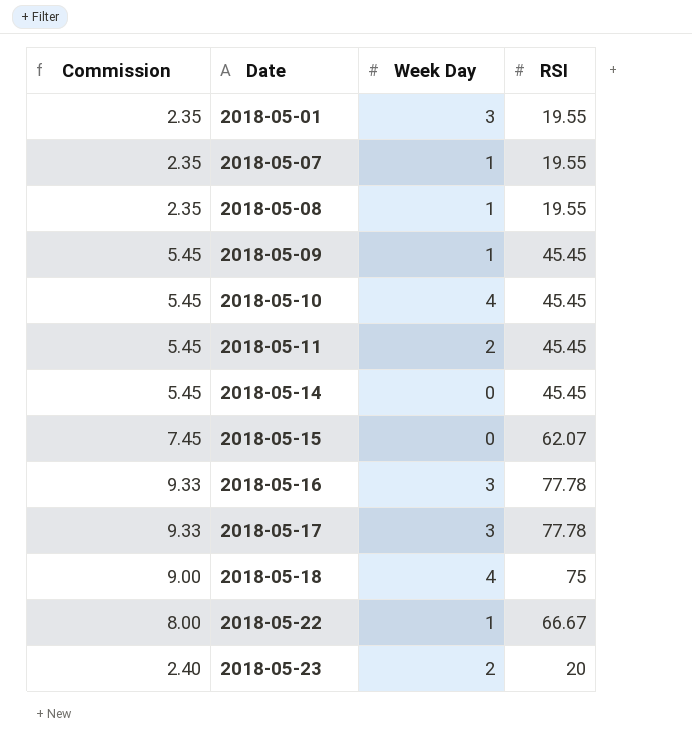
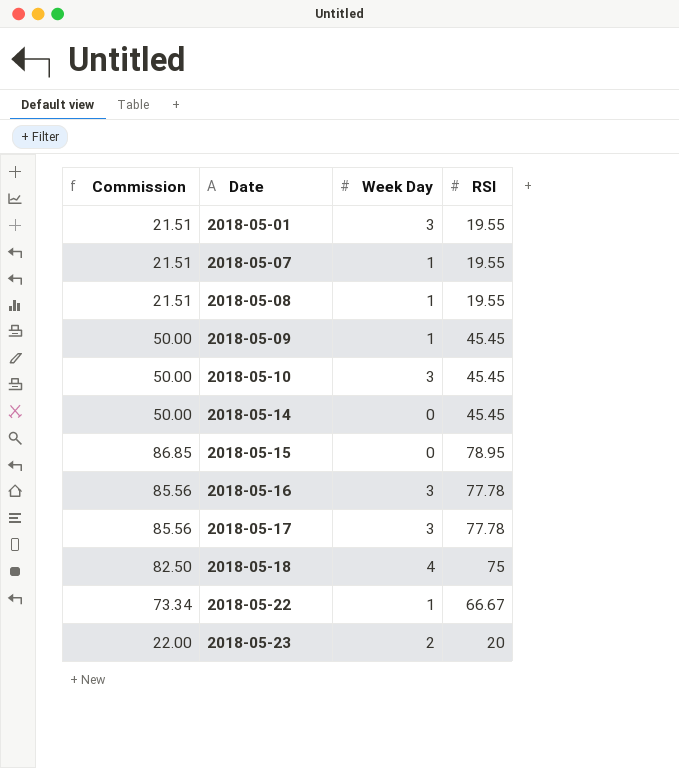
column Commission | formula: [RSI] * 0.12 -> [RSI] * 1.1
row 2018-05-11: 5.45 | 2 | 45.45 -> none
2018-05-10 | Week Day: 4 -> 3
2018-05-15 | RSI: 62.07 -> 78.95

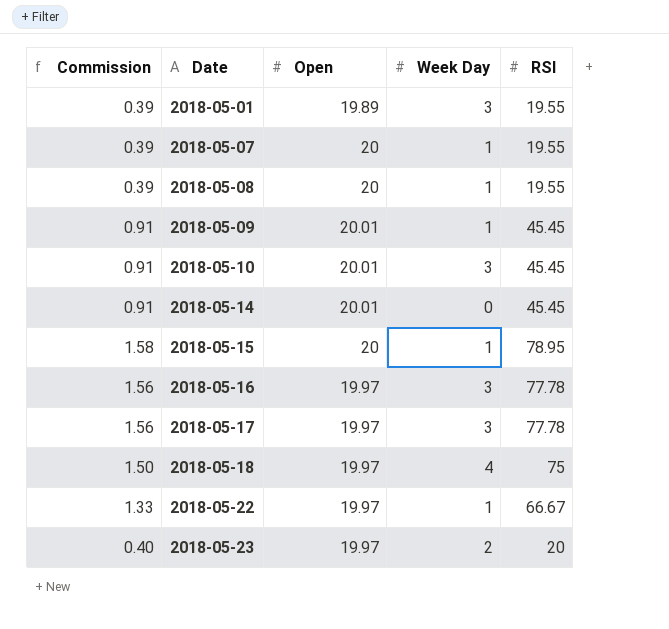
column Commission | formula: [RSI] * 1.1 -> [RSI] * 0.02
column Open | position: none -> 3
2018-05-15 | Week Day: 0 -> 1

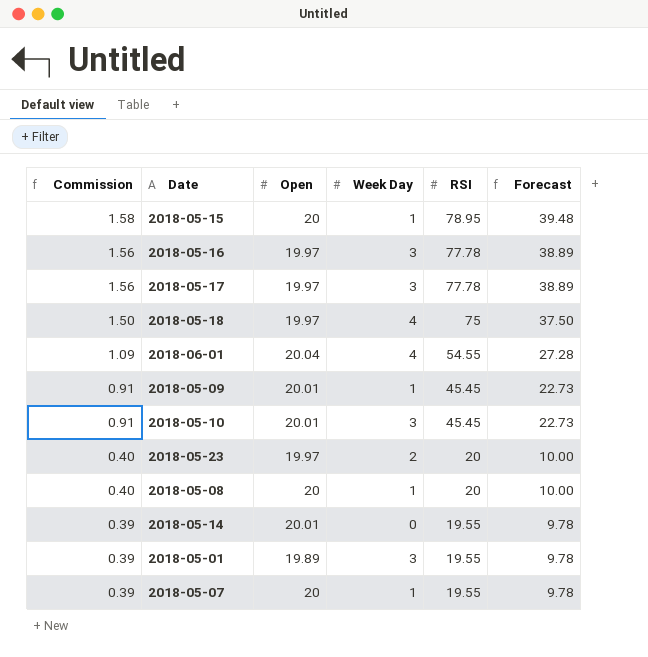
row order: Date ascending -> Commission descending
column Forecast | formula: none -> [RSI] * 0.5
row 2018-05-22: 1.33 | 19.97 | 1 | 66.67 -> none
row 2018-06-01: none -> 1.09 | 20.04 | 4 | 54.55 | 27.28
2018-05-08 | Commission: 0.39 -> 0.40
2018-05-08 | RSI: 19.55 -> 20
2018-05-14 | Commission: 0.91 -> 0.39
2018-05-14 | RSI: 45.45 -> 19.55

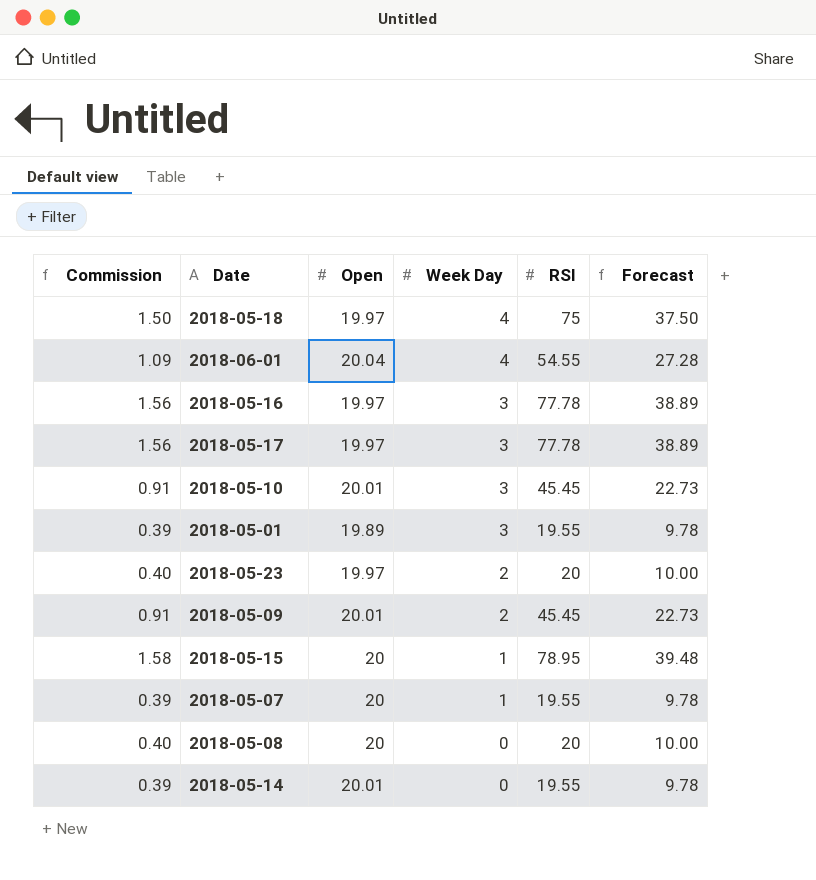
row order: Commission descending -> Week Day descending
2018-05-09 | Week Day: 1 -> 2
2018-05-08 | Week Day: 1 -> 0

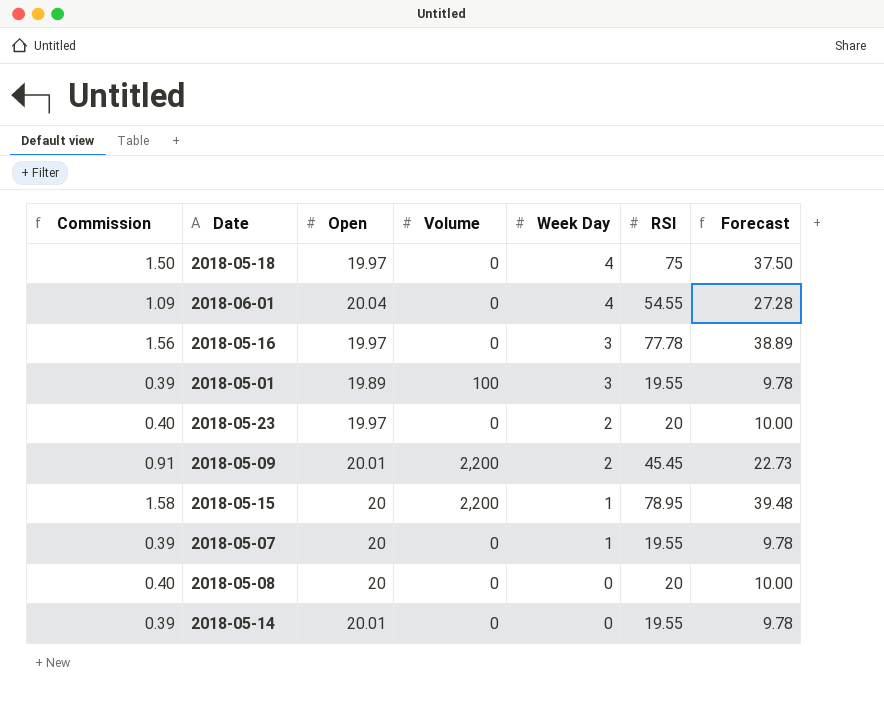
column Volume | position: none -> 4
row 2018-05-17: 1.56 | 19.97 | 3 | 77.78 | 38.89 -> none
row 2018-05-10: 0.91 | 20.01 | 3 | 45.45 | 22.73 -> none

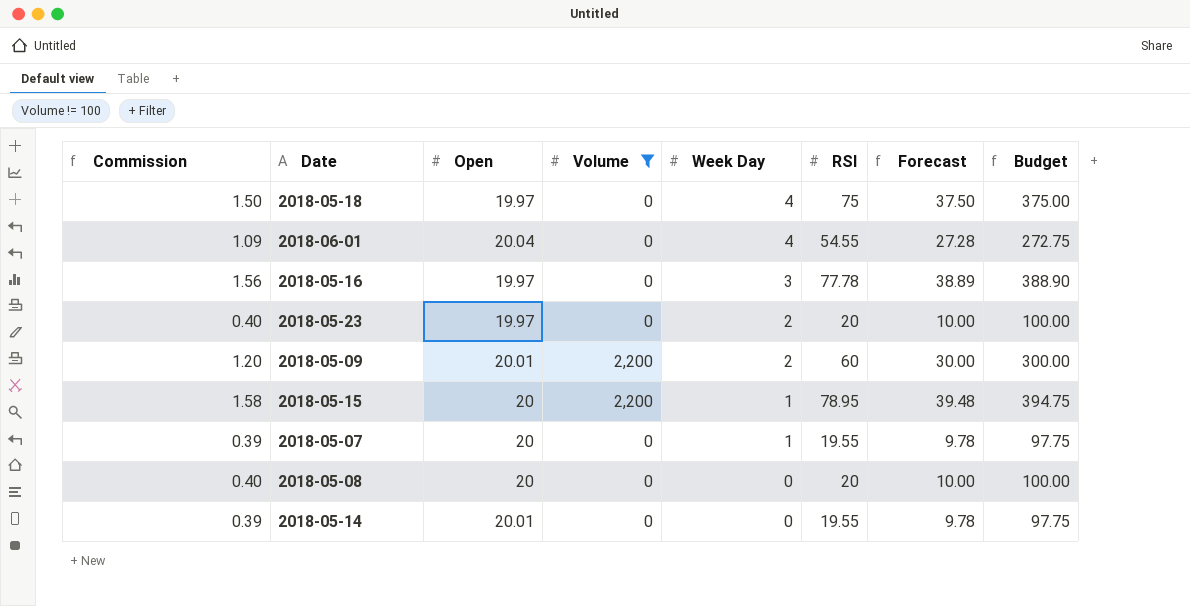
filter: none -> Volume != 100
column Budget | formula: none -> [RSI] * 5
2018-05-09 | Commission: 0.91 -> 1.20
2018-05-09 | RSI: 45.45 -> 60
2018-05-09 | Forecast: 22.73 -> 30.00

